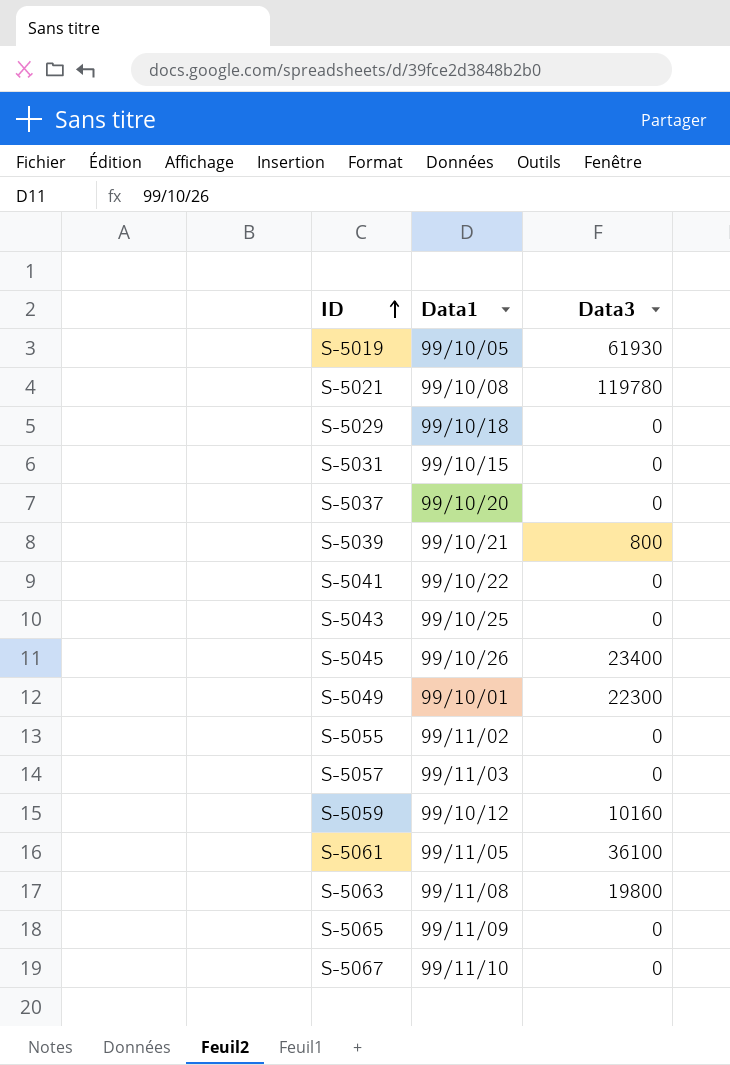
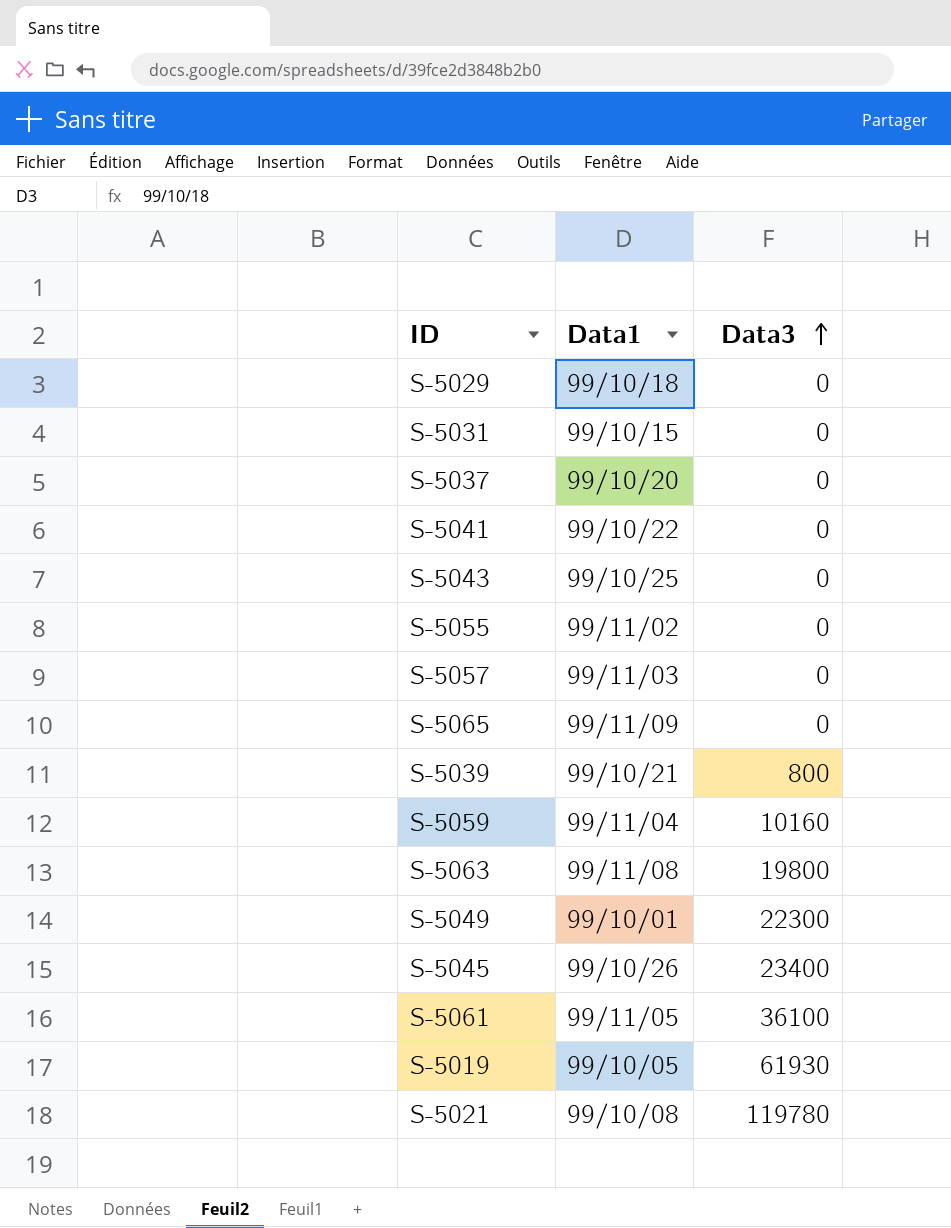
row order: ID ascending -> Data3 ascending
row S-5067: 99/11/10 | 0 -> none
S-5059 | Data1: 99/10/12 -> 99/11/04

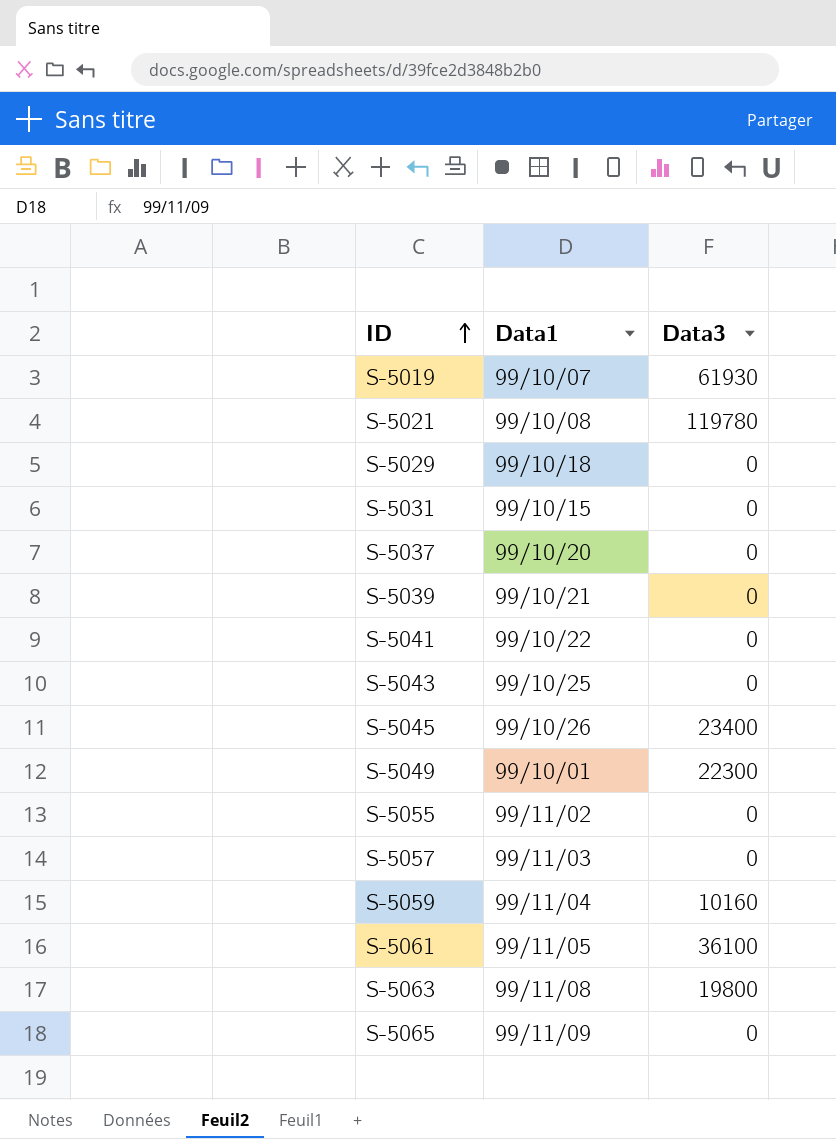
row order: Data3 ascending -> ID ascending
S-5019 | Data1: 99/10/05 -> 99/10/07
S-5039 | Data3: 800 -> 0

